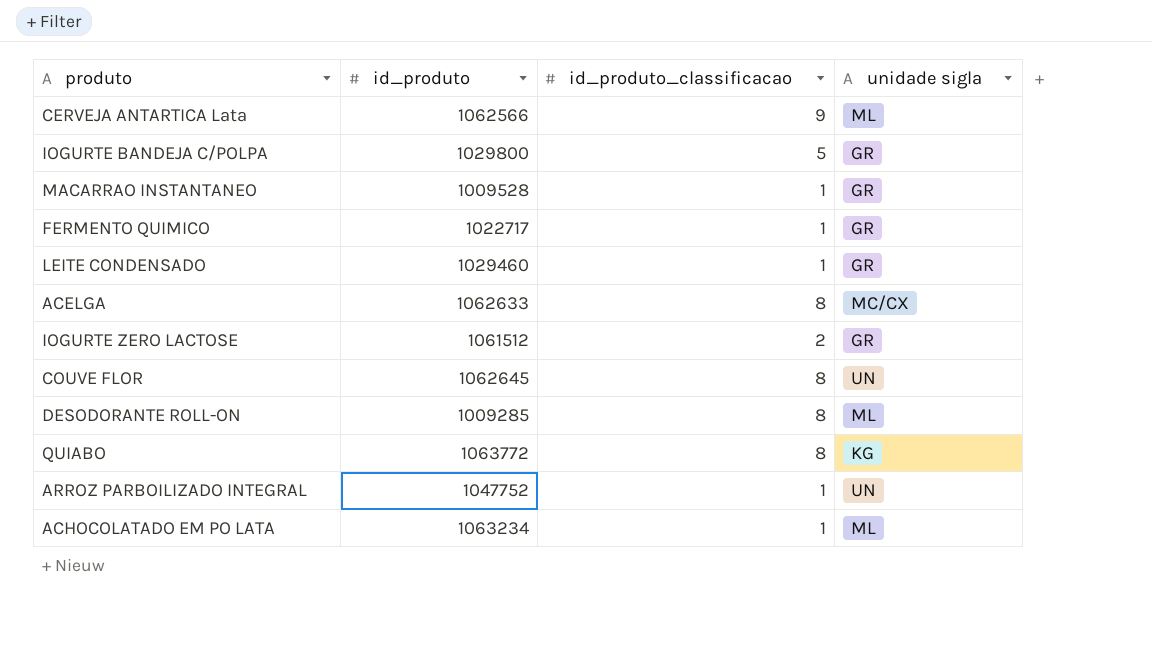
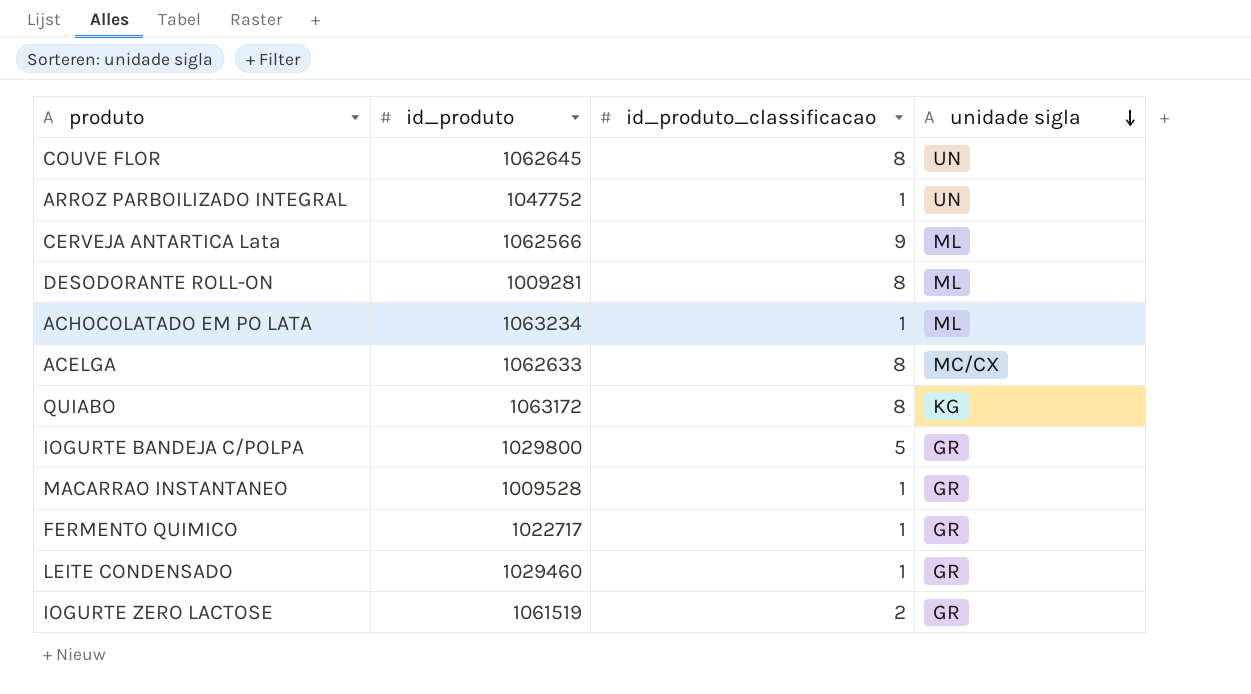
row order: none -> unidade sigla descending
DESODORANTE ROLL-ON | id_produto: 1009285 -> 1009281
QUIABO | id_produto: 1063772 -> 1063172
IOGURTE ZERO LACTOSE | id_produto: 1061512 -> 1061519

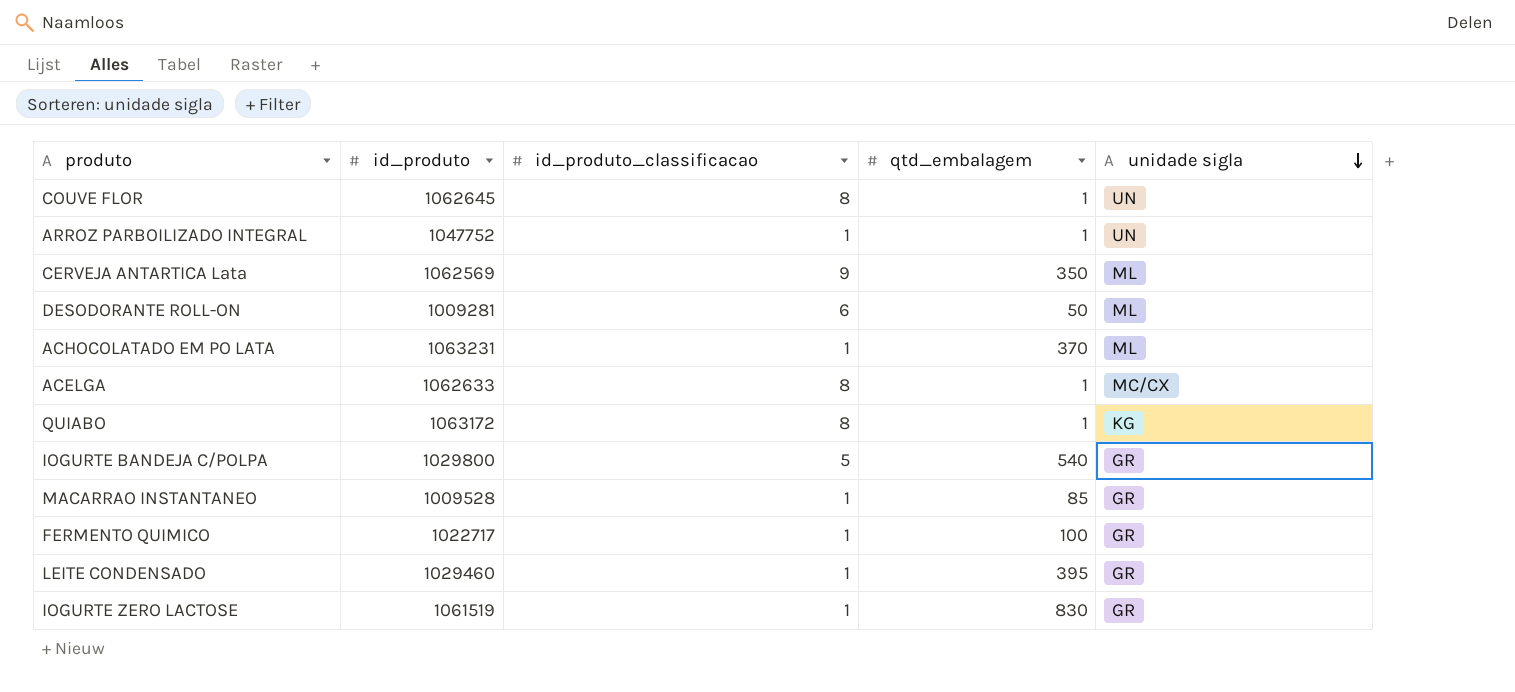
column qtd_embalagem | position: none -> 4
CERVEJA ANTARTICA Lata | id_produto: 1062566 -> 1062569
DESODORANTE ROLL-ON | id_produto_classificacao: 8 -> 6
ACHOCOLATADO EM PO LATA | id_produto: 1063234 -> 1063231
IOGURTE ZERO LACTOSE | id_produto_classificacao: 2 -> 1

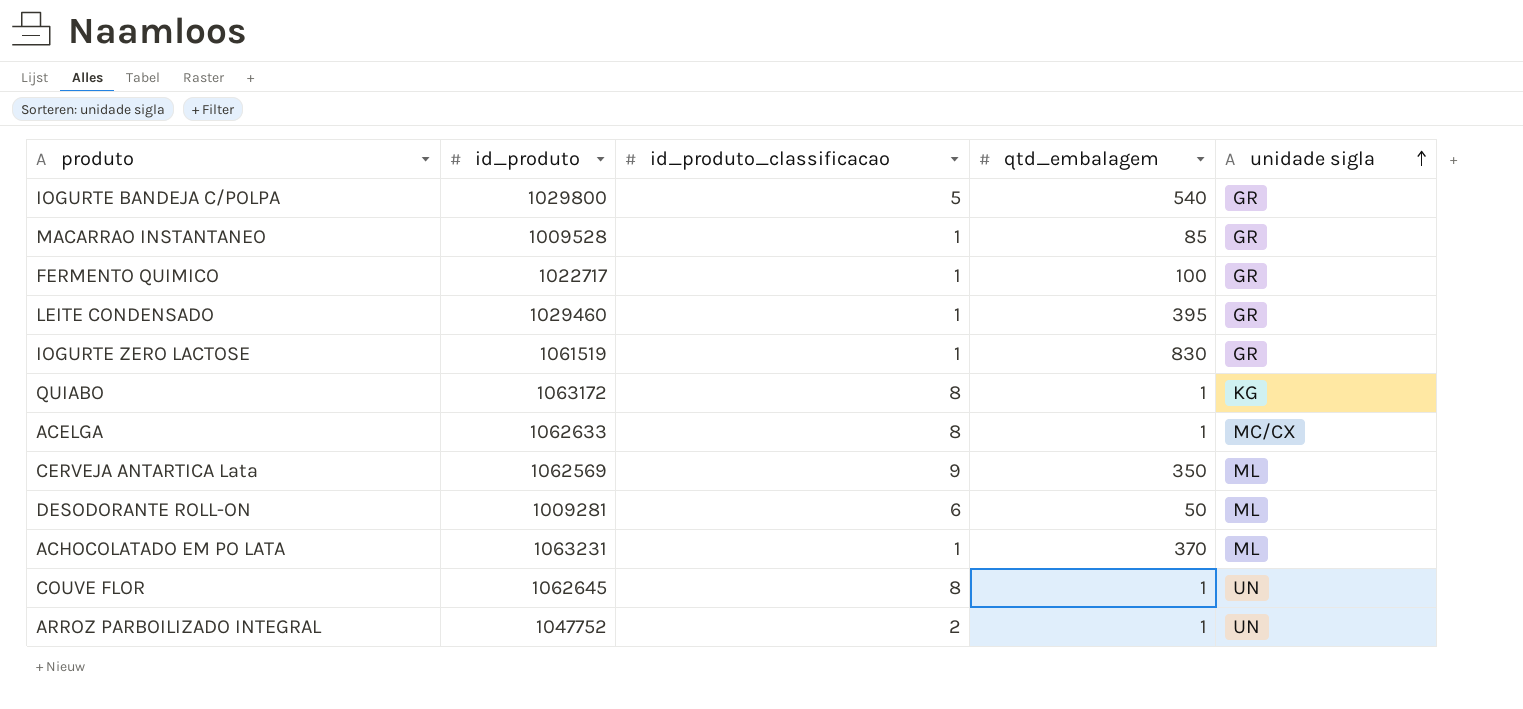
row order: unidade sigla descending -> unidade sigla ascending
ARROZ PARBOILIZADO INTEGRAL | id_produto_classificacao: 1 -> 2

